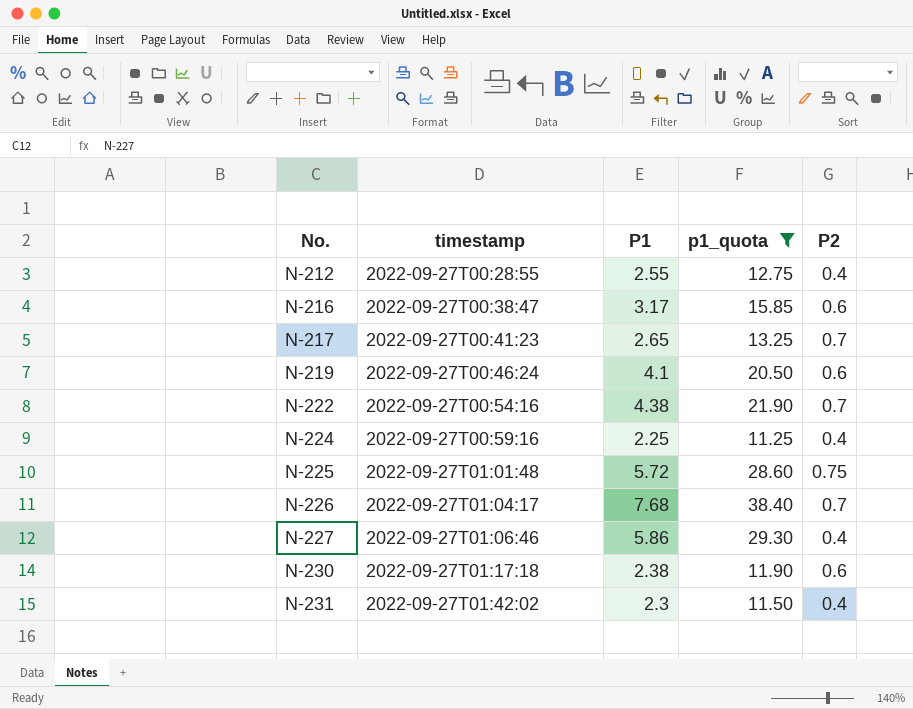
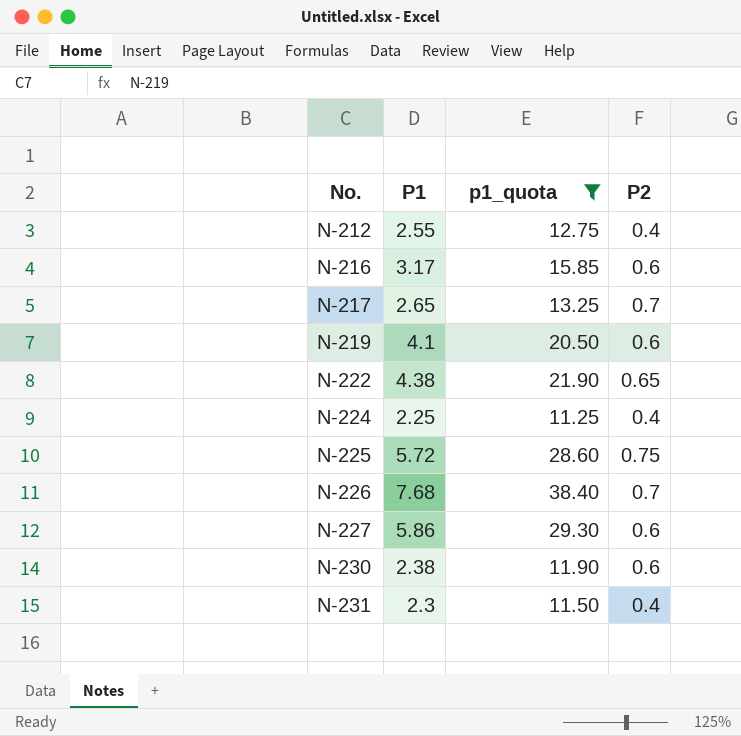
column timestamp | position: 2 -> none
N-222 | P2: 0.7 -> 0.65
N-227 | P2: 0.4 -> 0.6

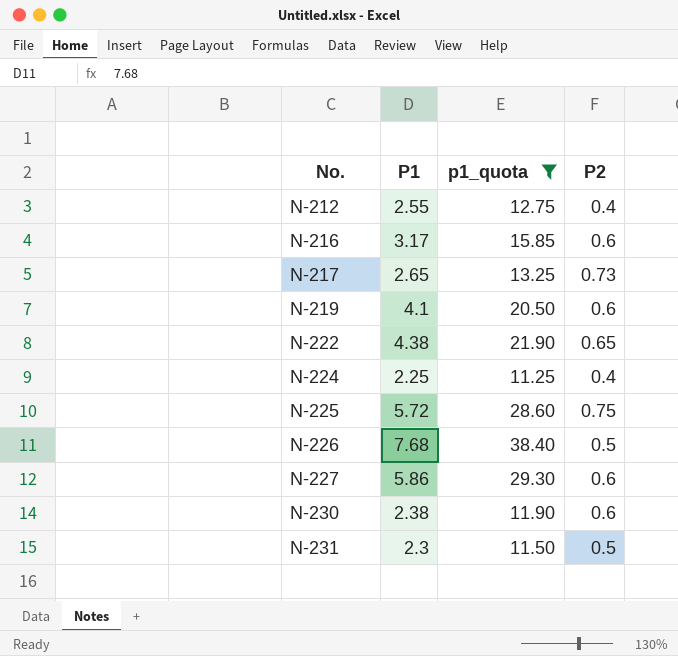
N-217 | P2: 0.7 -> 0.73
N-226 | P2: 0.7 -> 0.5
N-231 | P2: 0.4 -> 0.5

